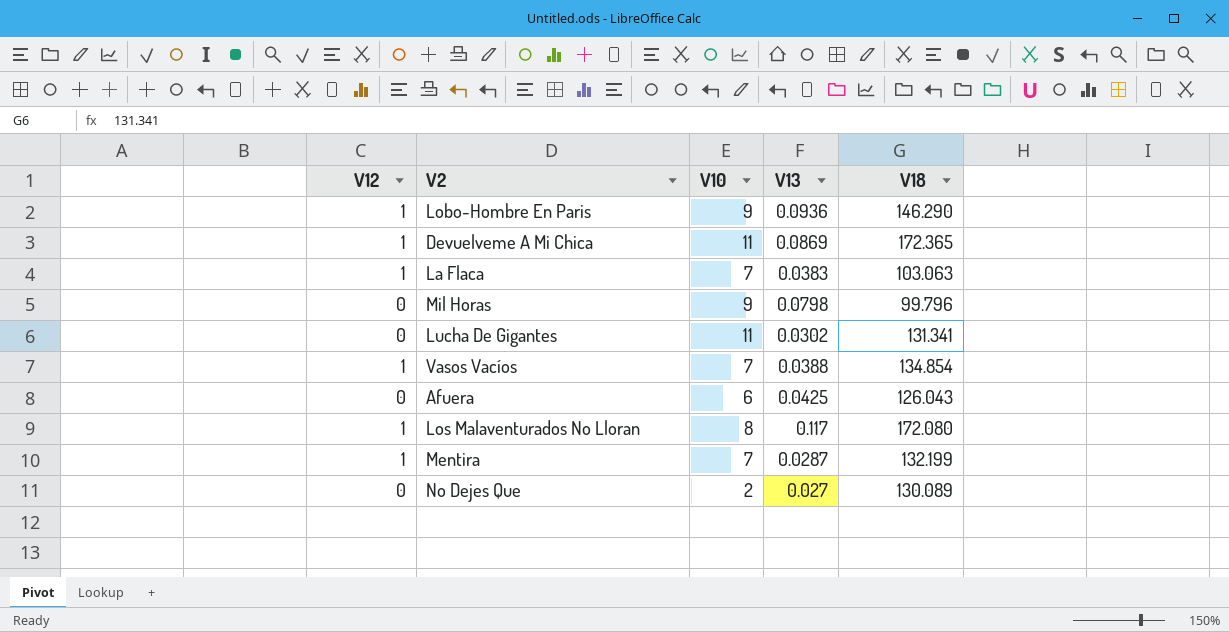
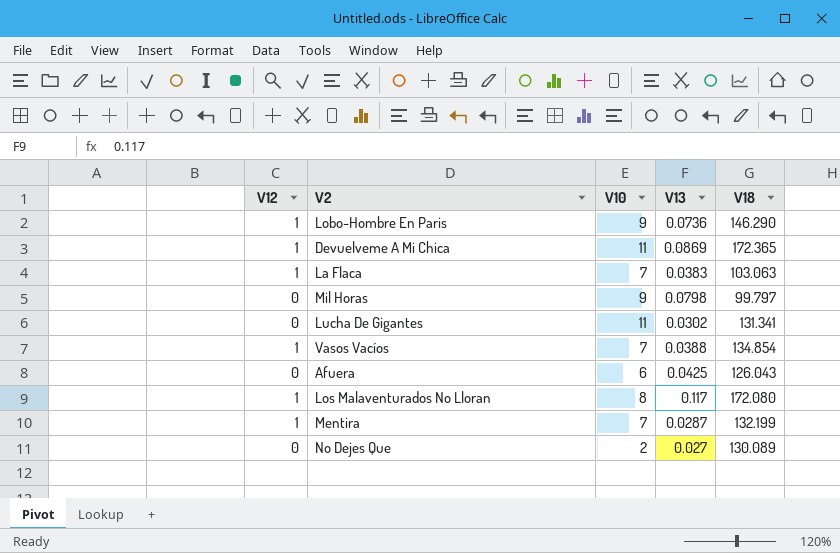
Lobo-Hombre En Paris | V13: 0.0936 -> 0.0736
Mil Horas | V18: 99.796 -> 99.797

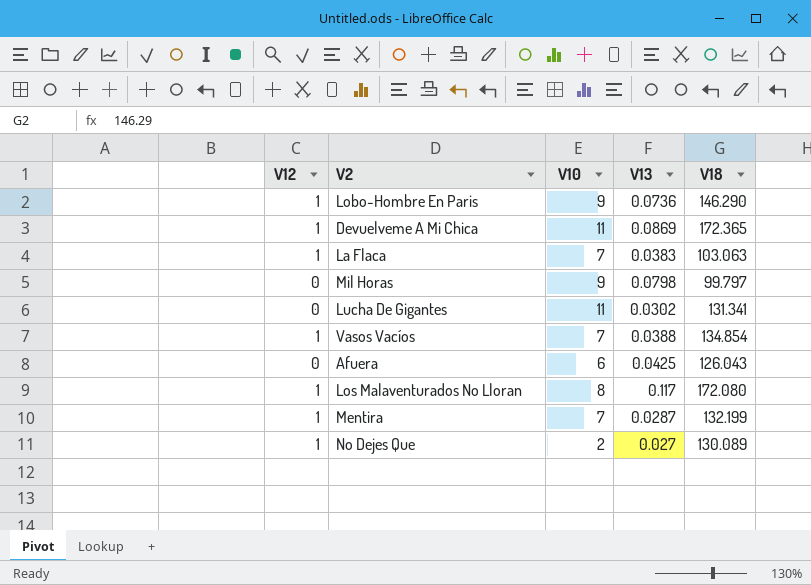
No Dejes Que | V12: 0 -> 1

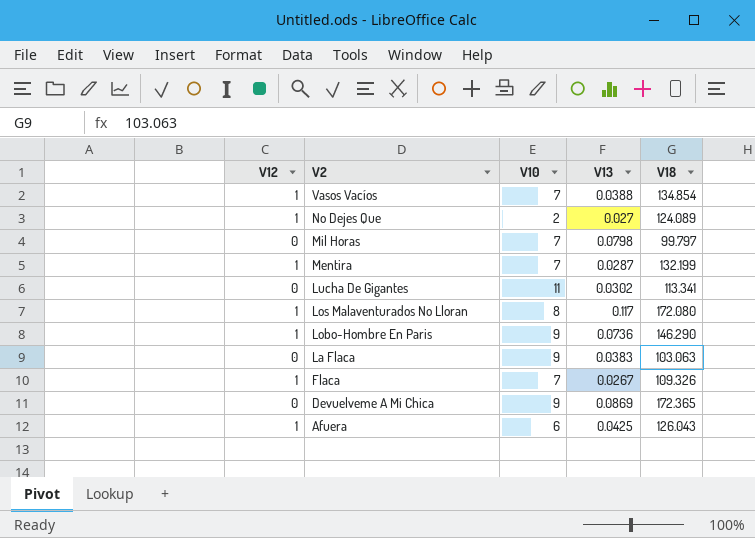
row order: none -> V2 descending
No Dejes Que | V18: 130.089 -> 124.089
Mil Horas | V10: 9 -> 7
Lucha De Gigantes | V18: 131.341 -> 113.341
La Flaca | V12: 1 -> 0
La Flaca | V10: 7 -> 9
row Flaca: none -> 1 | 7 | 0.0267 | 109.326
Devuelveme A Mi Chica | V12: 1 -> 0
Devuelveme A Mi Chica | V10: 11 -> 9
Afuera | V12: 0 -> 1

